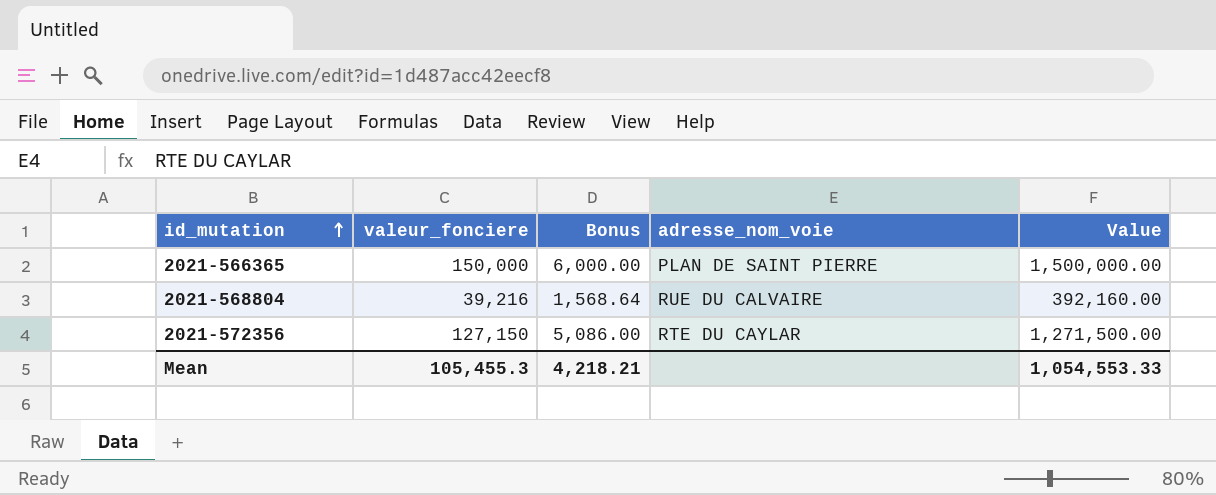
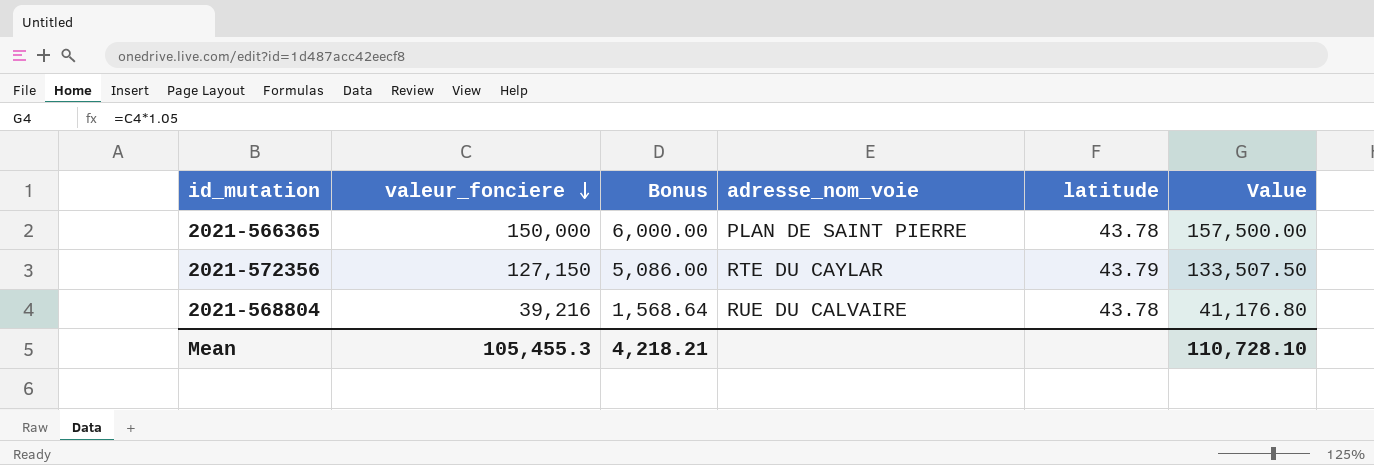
row order: id_mutation ascending -> valeur_fonciere descending
column latitude | position: none -> 5
column Value | formula: [valeur_fonciere] * 10 -> [valeur_fonciere] * 1.05
Mean | Value: 1,054,553.33 -> 110,728.10

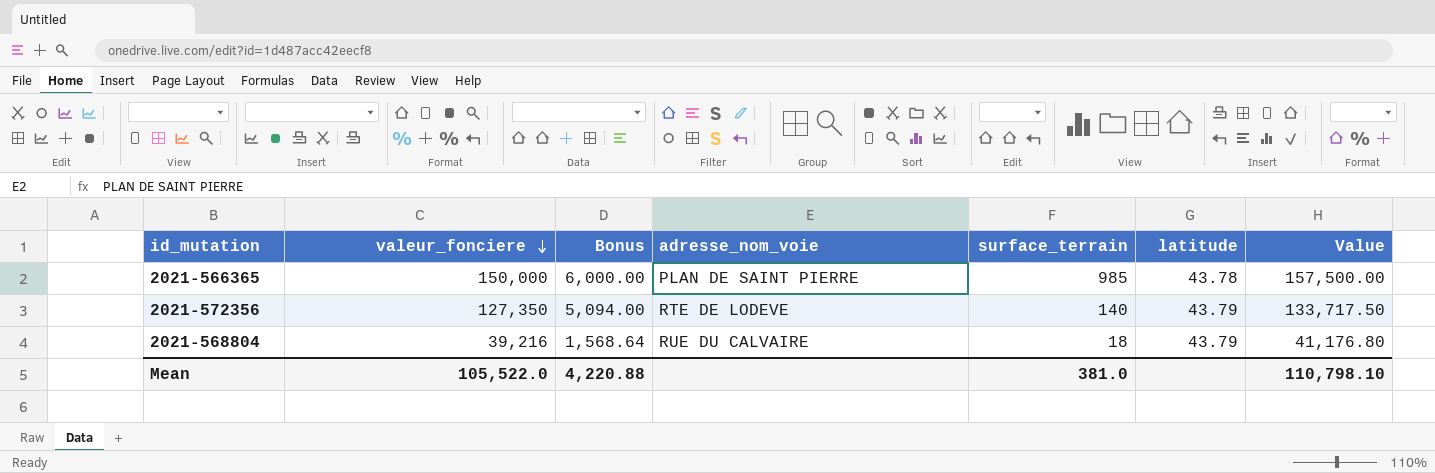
column surface_terrain | position: none -> 5
2021-572356 | valeur_fonciere: 127,150 -> 127,350
2021-572356 | Bonus: 5,086.00 -> 5,094.00
2021-572356 | adresse_nom_voie: RTE DU CAYLAR -> RTE DE LODEVE
2021-572356 | Value: 133,507.50 -> 133,717.50
2021-568804 | latitude: 43.78 -> 43.79
Mean | valeur_fonciere: 105,455.3 -> 105,522.0
Mean | Bonus: 4,218.21 -> 4,220.88
Mean | Value: 110,728.10 -> 110,798.10

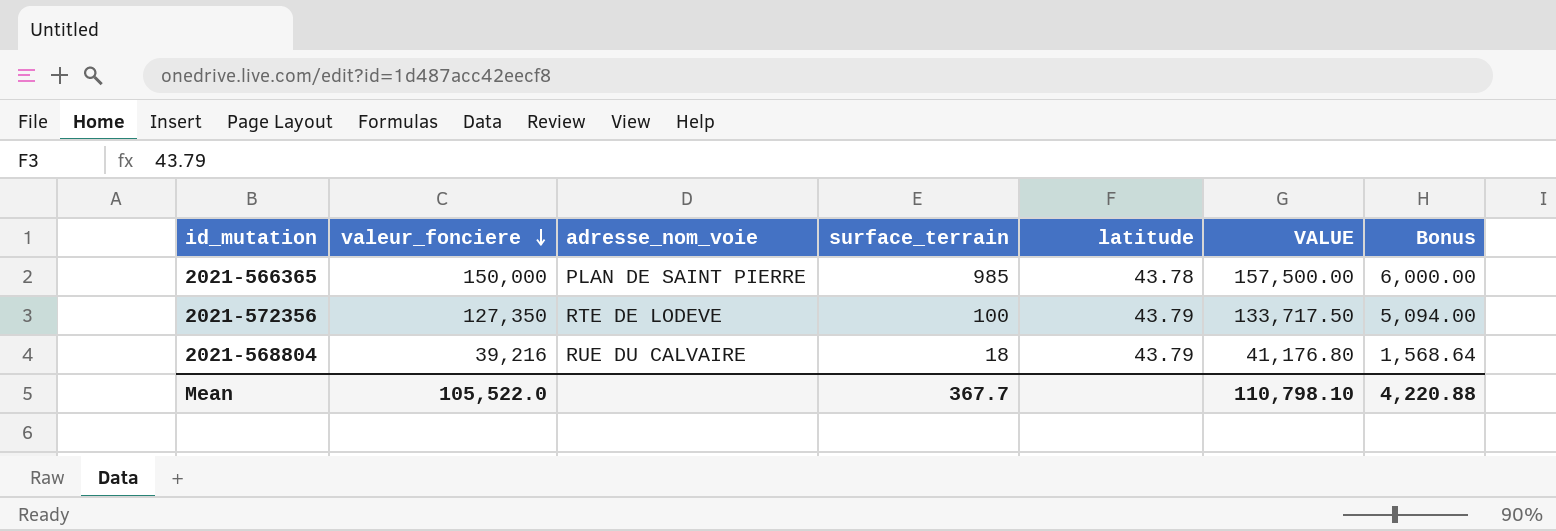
column name: Value -> VALUE
column Bonus | position: 3 -> 7
2021-572356 | surface_terrain: 140 -> 100
Mean | surface_terrain: 381.0 -> 367.7

